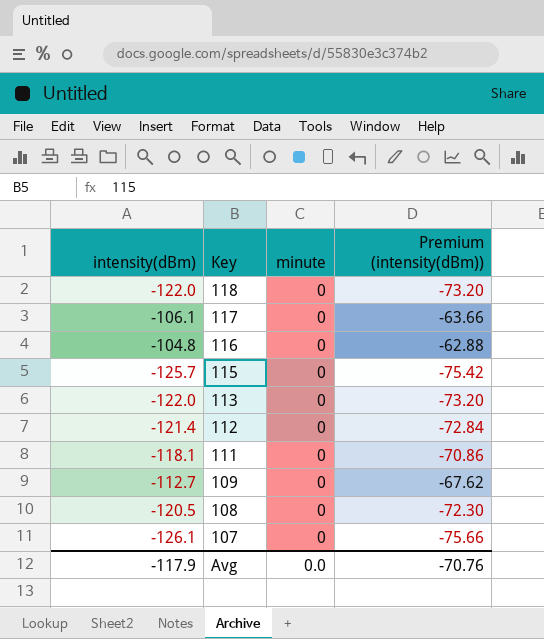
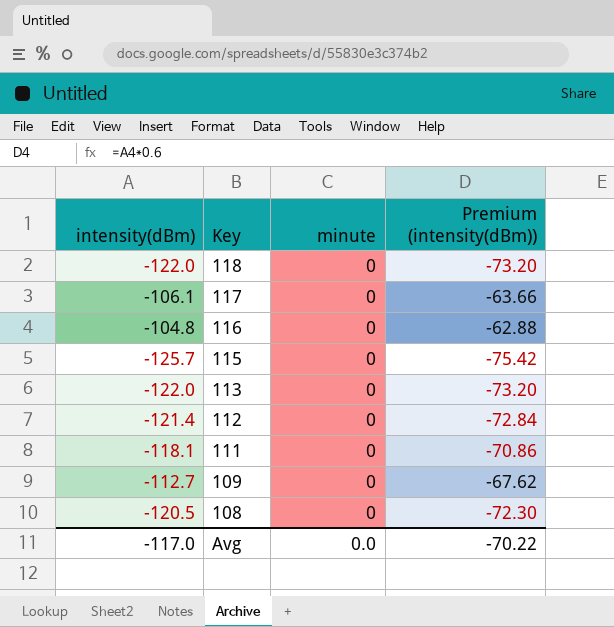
row 107: -126.1 | 0 | -75.66 -> none
Avg | intensity(dBm): -117.9 -> -117.0
Avg | Premium (intensity(dBm)): -70.76 -> -70.22

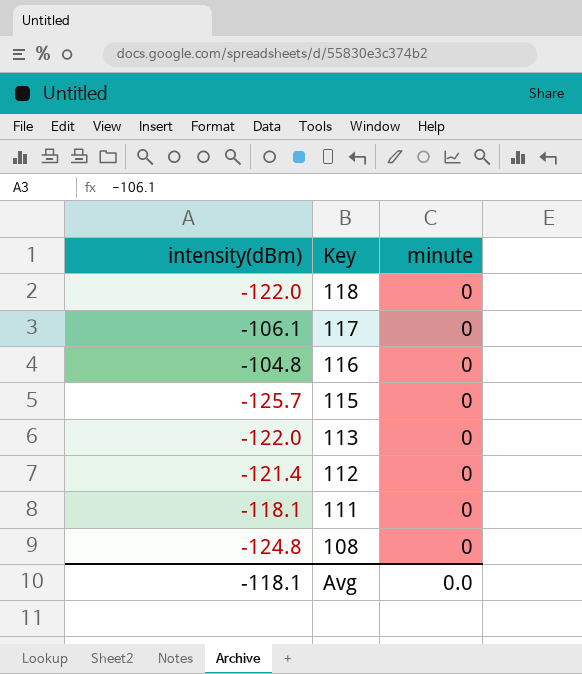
column Premium (intensity(dBm)) | formula: [intensity(dBm)] * 0.6 -> none
row 109: -112.7 | 0 | -67.62 -> none
108 | intensity(dBm): -120.5 -> -124.8
Avg | intensity(dBm): -117.0 -> -118.1

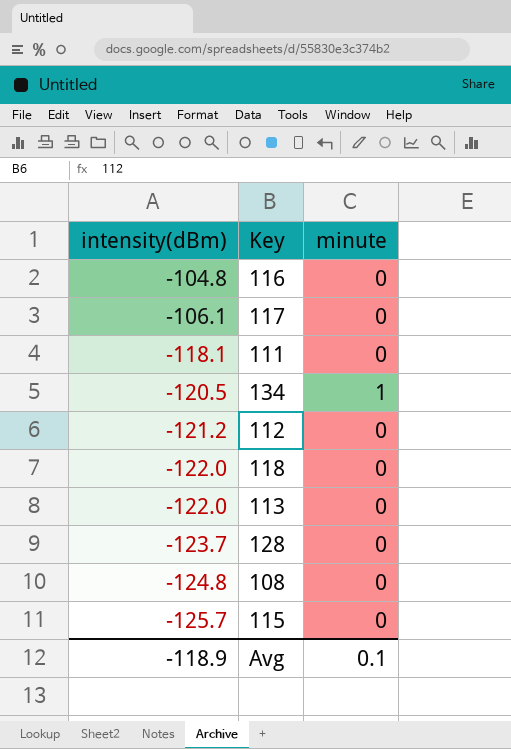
row order: Key descending -> intensity(dBm) descending
row 134: none -> -120.5 | 1
112 | intensity(dBm): -121.4 -> -121.2
row 128: none -> -123.7 | 0
Avg | intensity(dBm): -118.1 -> -118.9
Avg | minute: 0.0 -> 0.1

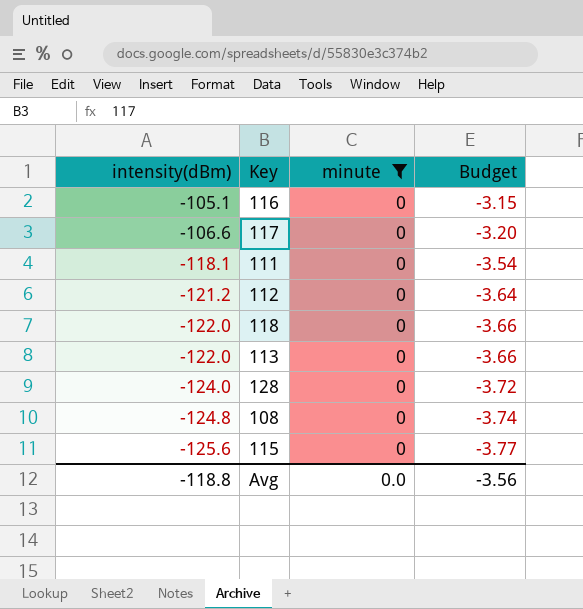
filter: none -> minute = 0
column Budget | formula: none -> [intensity(dBm)] * 0.03
116 | intensity(dBm): -104.8 -> -105.1
117 | intensity(dBm): -106.1 -> -106.6
128 | intensity(dBm): -123.7 -> -124.0
115 | intensity(dBm): -125.7 -> -125.6
Avg | intensity(dBm): -118.9 -> -118.8
Avg | minute: 0.1 -> 0.0

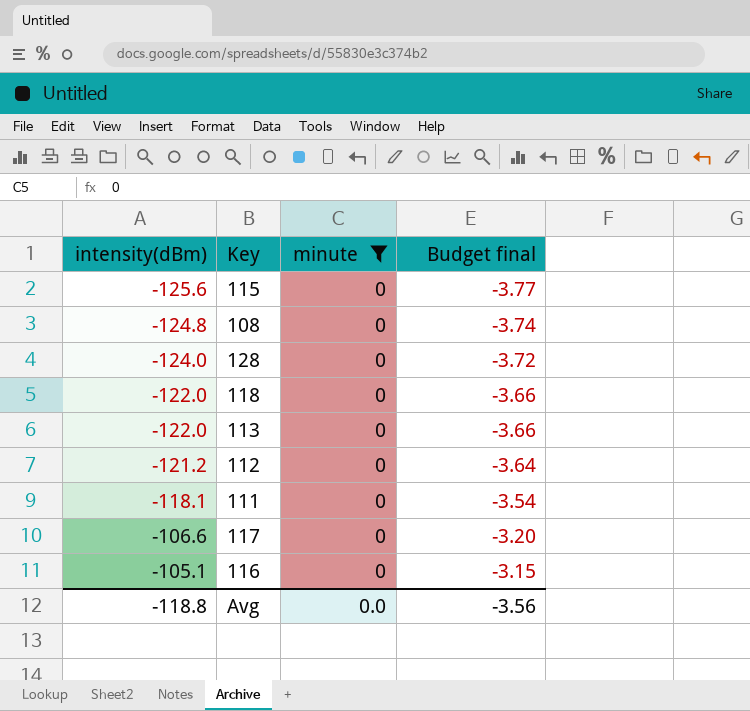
row order: intensity(dBm) descending -> intensity(dBm) ascending
column name: Budget -> Budget final

